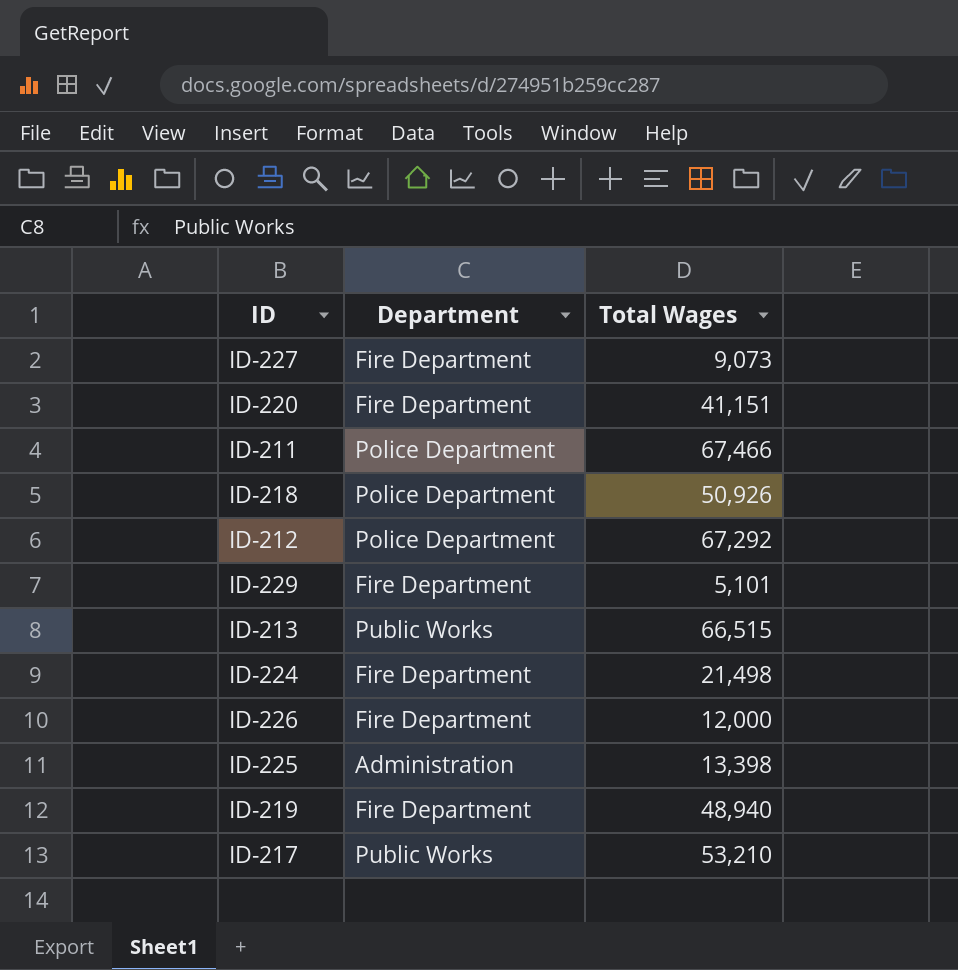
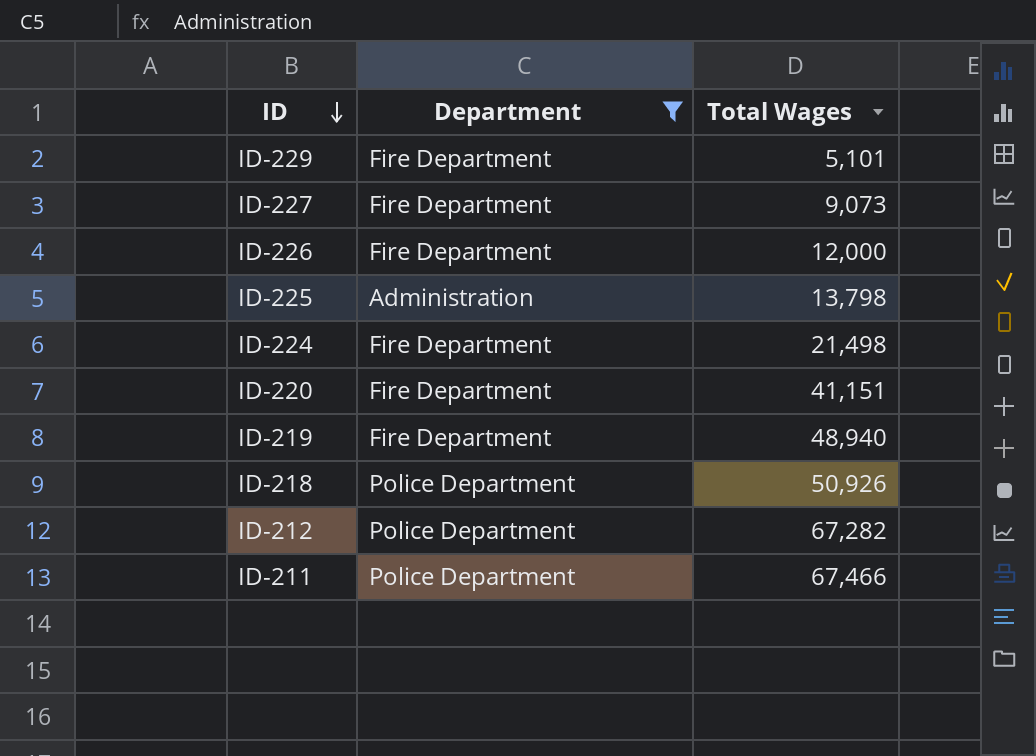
filter: none -> Department != Public Works
row order: none -> ID descending
ID-225 | Total Wages: 13,398 -> 13,798
ID-212 | Total Wages: 67,292 -> 67,282

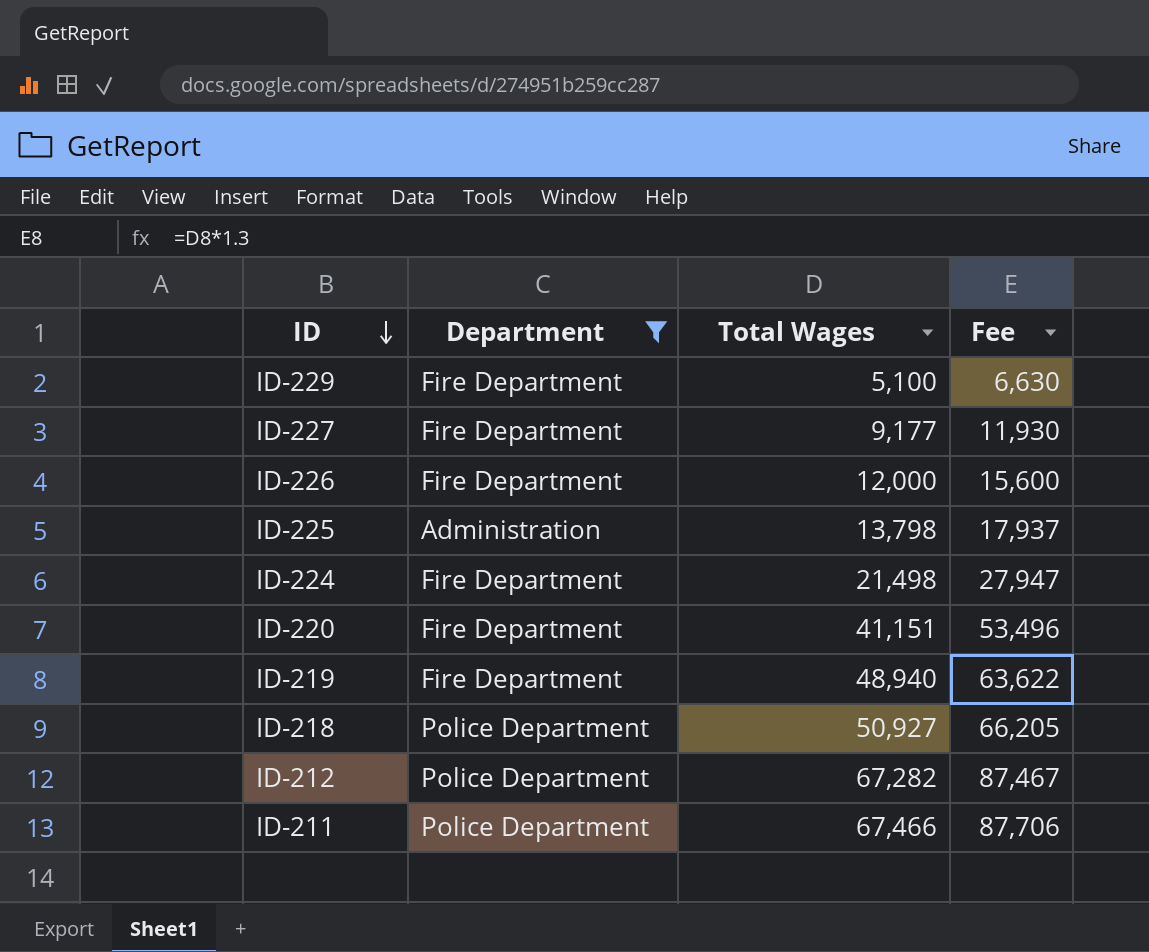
column Fee | formula: none -> [Total Wages] * 1.3
ID-229 | Total Wages: 5,101 -> 5,100
ID-227 | Total Wages: 9,073 -> 9,177
ID-218 | Total Wages: 50,926 -> 50,927

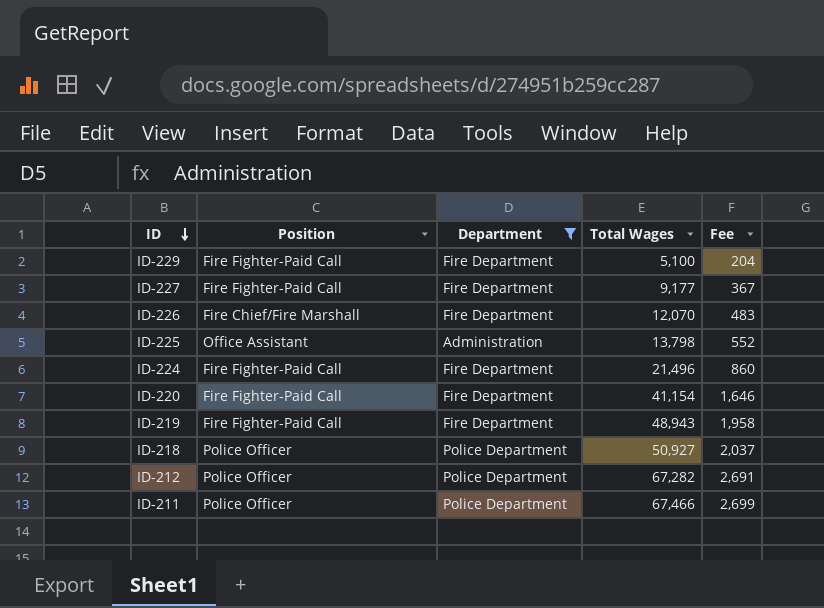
column Position | position: none -> 2
column Fee | formula: [Total Wages] * 1.3 -> [Total Wages] * 0.04
ID-226 | Total Wages: 12,000 -> 12,070
ID-224 | Total Wages: 21,498 -> 21,496
ID-220 | Total Wages: 41,151 -> 41,154
ID-219 | Total Wages: 48,940 -> 48,943

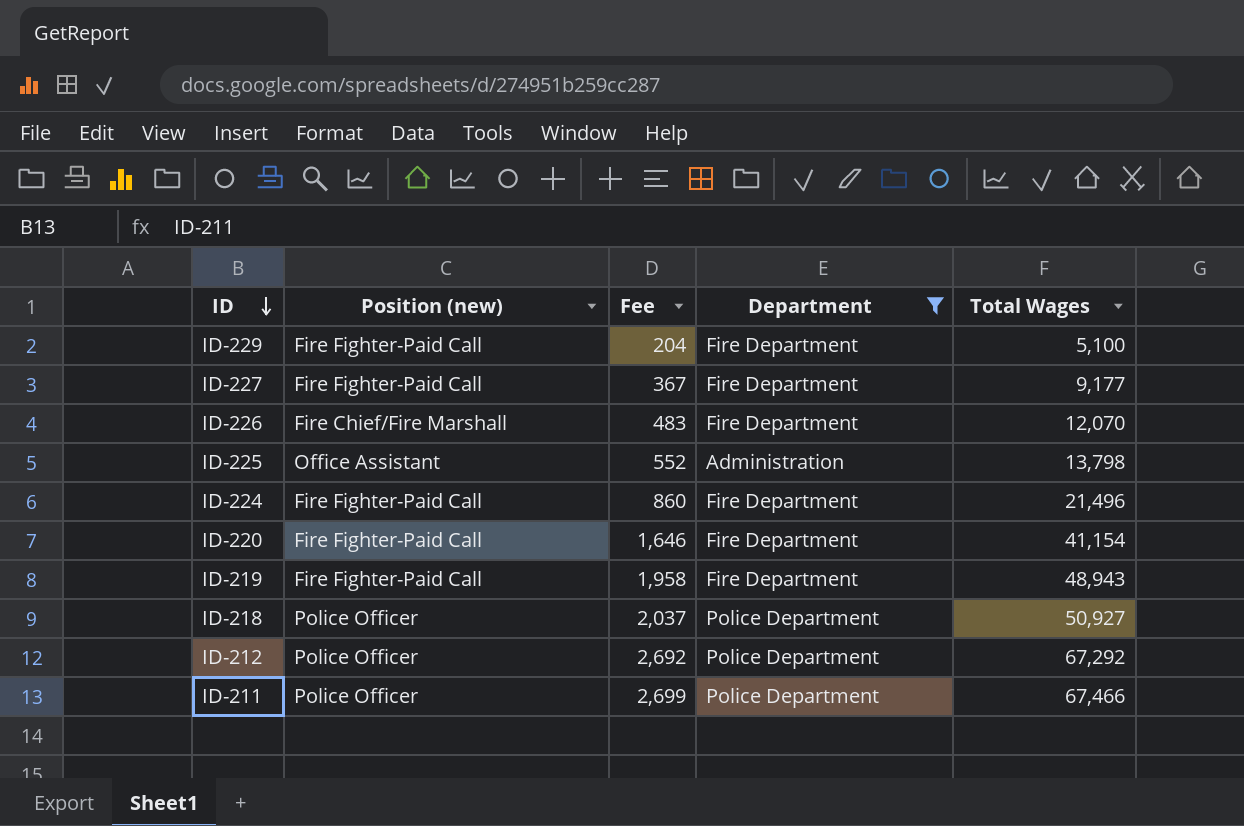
column name: Position -> Position (new)
column Fee | position: 5 -> 3
ID-212 | Fee: 2,691 -> 2,692
ID-212 | Total Wages: 67,282 -> 67,292

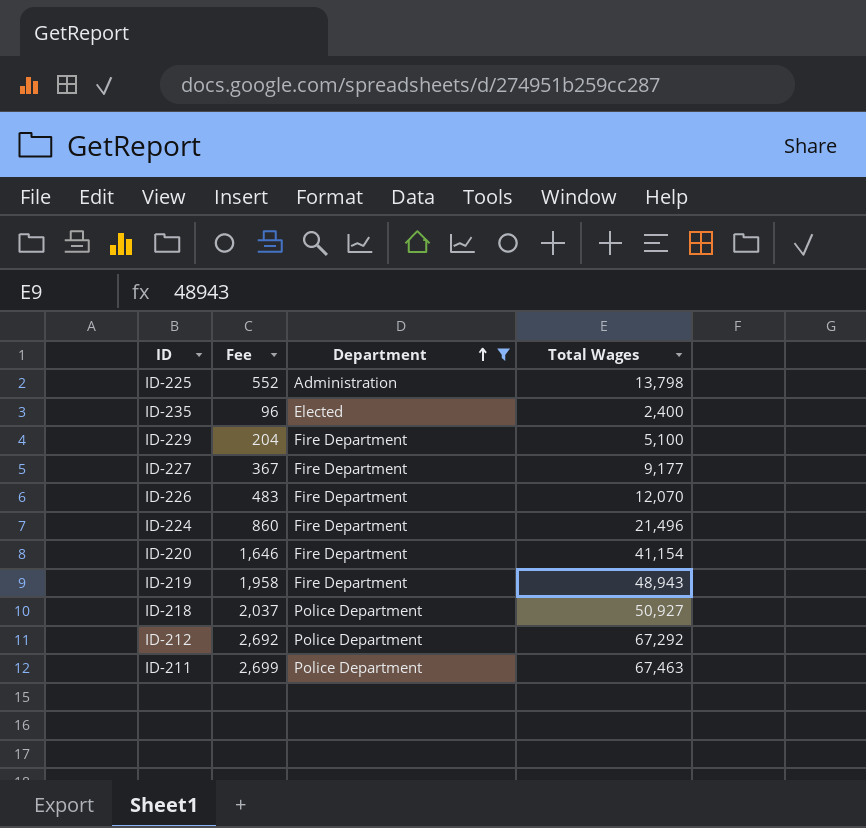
row order: ID descending -> Department ascending
column Position (new) | position: 2 -> none
row ID-235: none -> 96 | Elected | 2,400
ID-211 | Total Wages: 67,466 -> 67,463

